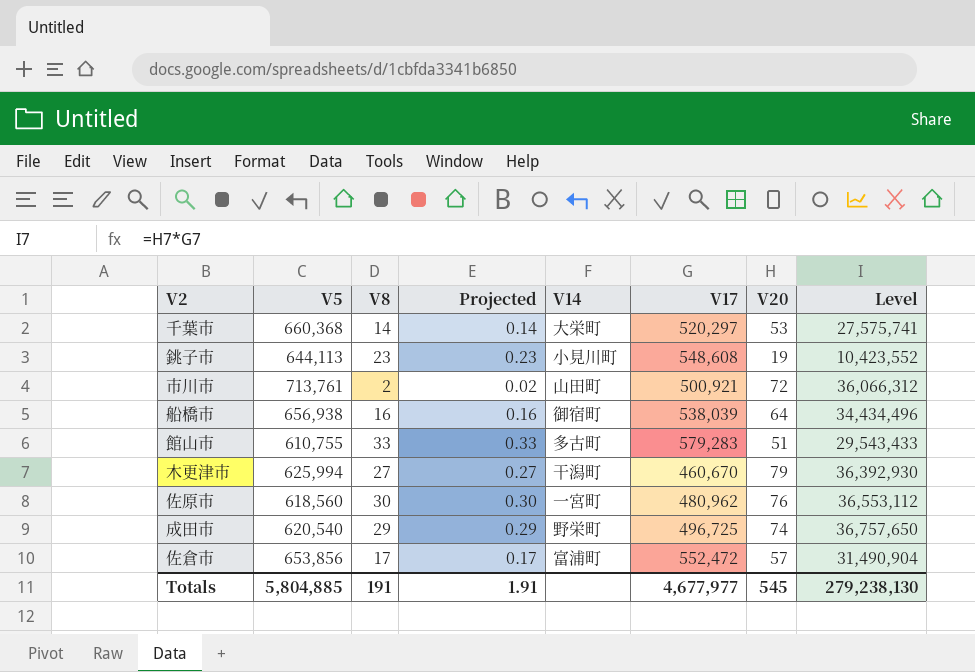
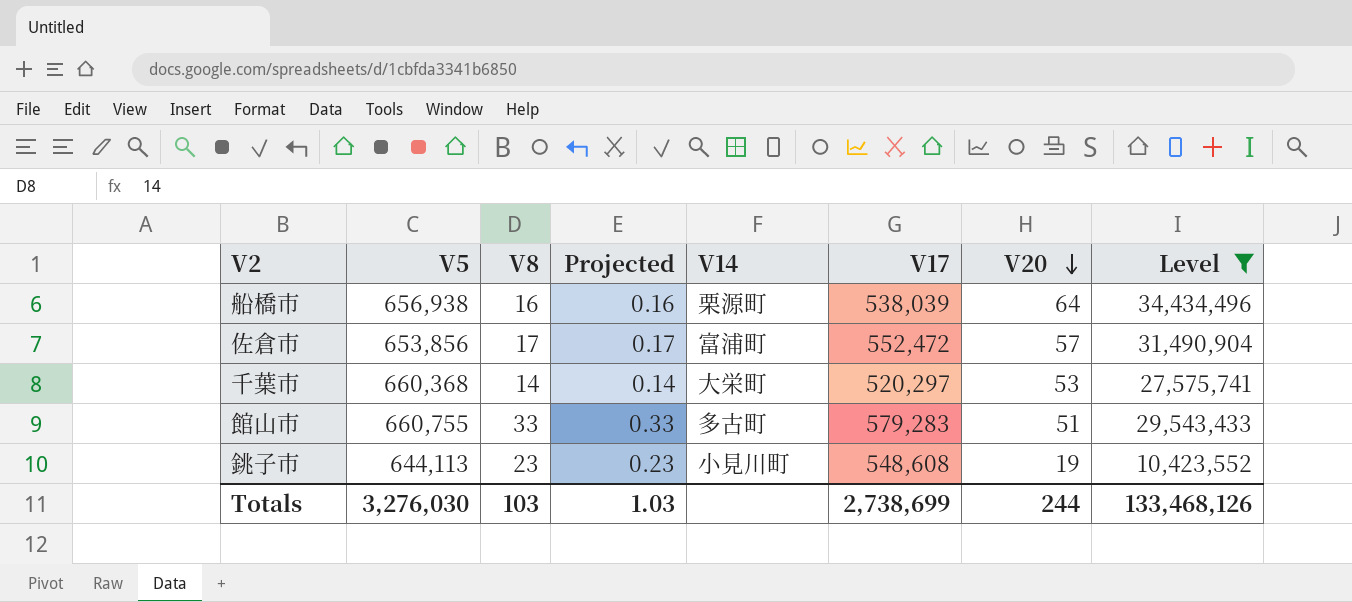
filter: none -> Level <= 34,434,496
row order: none -> V20 descending
船橋市 | V14: 御宿町 -> 栗源町
館山市 | V5: 610,755 -> 660,755
Totals | V5: 5,804,885 -> 3,276,030
Totals | V8: 191 -> 103
Totals | Projected: 1.91 -> 1.03
Totals | V17: 4,677,977 -> 2,738,699
Totals | V20: 545 -> 244
Totals | Level: 279,238,130 -> 133,468,126

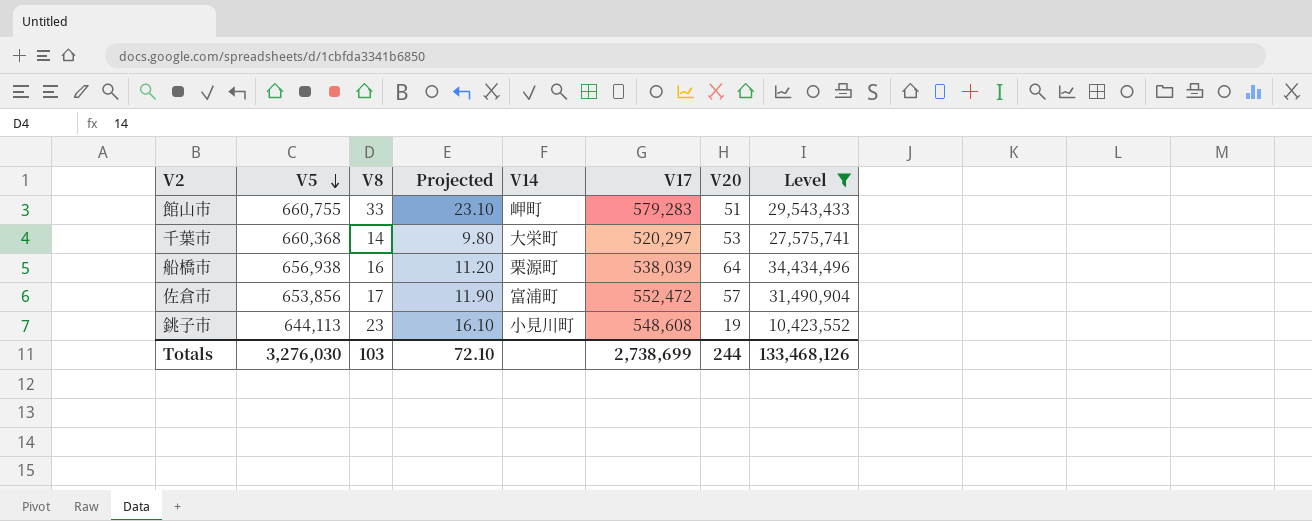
row order: V20 descending -> V5 descending
column Projected | formula: [V8] * 0.01 -> [V8] * 0.7
館山市 | V14: 多古町 -> 岬町
Totals | Projected: 1.03 -> 72.10

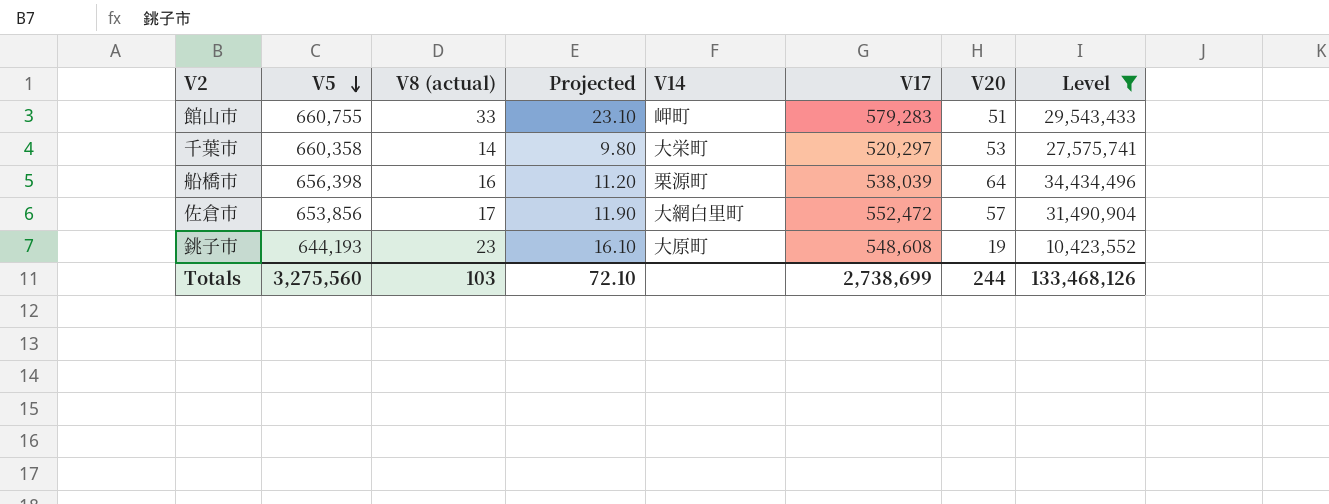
column name: V8 -> V8 (actual)
千葉市 | V5: 660,368 -> 660,358
船橋市 | V5: 656,938 -> 656,398
佐倉市 | V14: 富浦町 -> 大網白里町
銚子市 | V5: 644,113 -> 644,193
銚子市 | V14: 小見川町 -> 大原町
Totals | V5: 3,276,030 -> 3,275,560

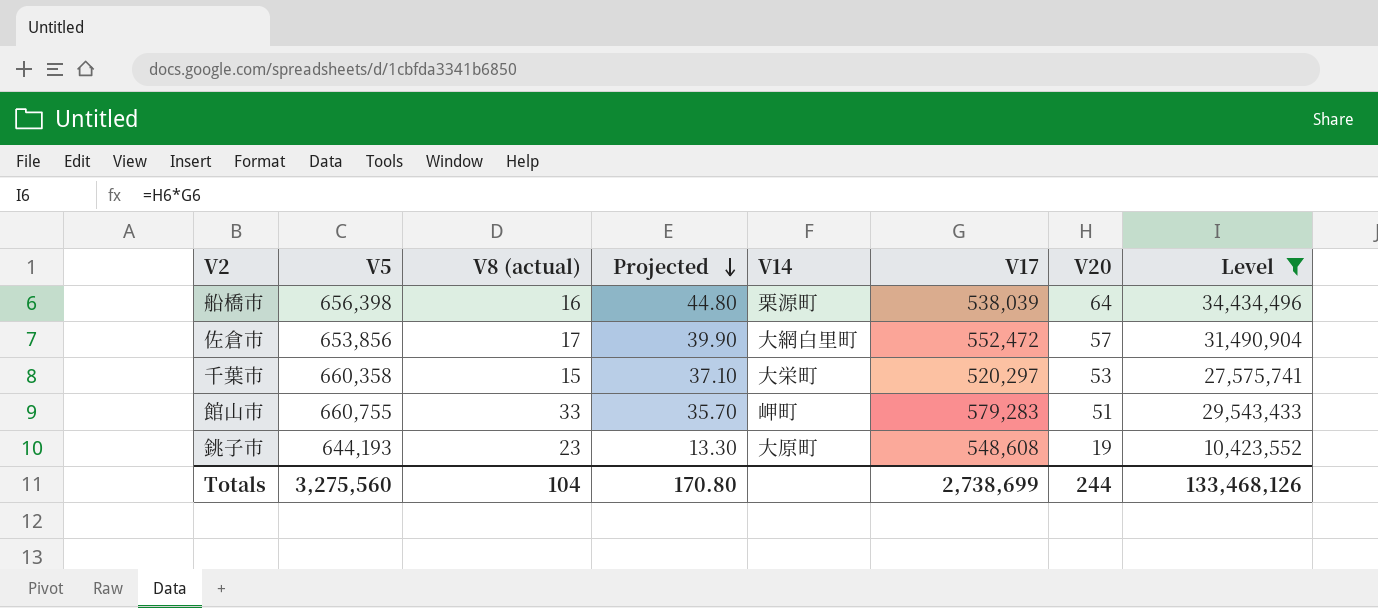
row order: V5 descending -> Projected descending
column Projected | formula: [V8 (actual)] * 0.7 -> [V20] * 0.7
千葉市 | V8 (actual): 14 -> 15
Totals | V8 (actual): 103 -> 104
Totals | Projected: 72.10 -> 170.80

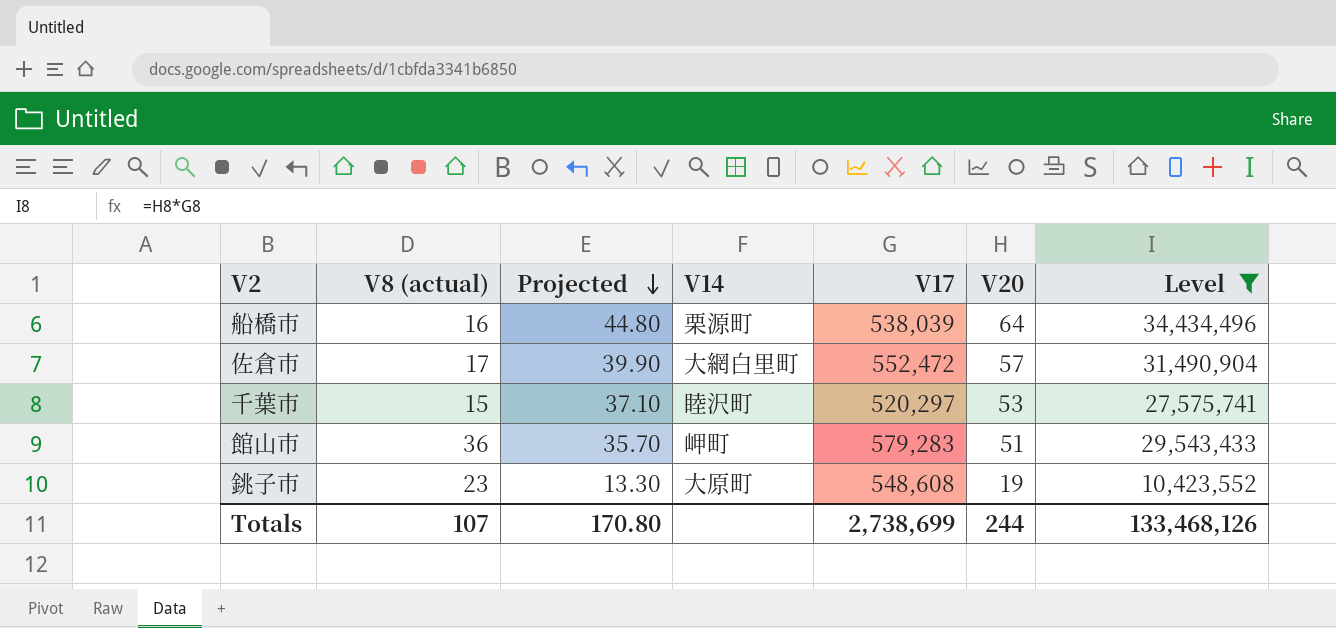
column V5 | position: 2 -> none
千葉市 | V14: 大栄町 -> 睦沢町
館山市 | V8 (actual): 33 -> 36
Totals | V8 (actual): 104 -> 107

